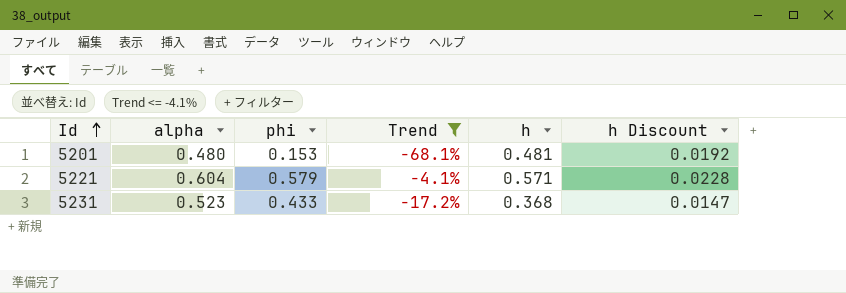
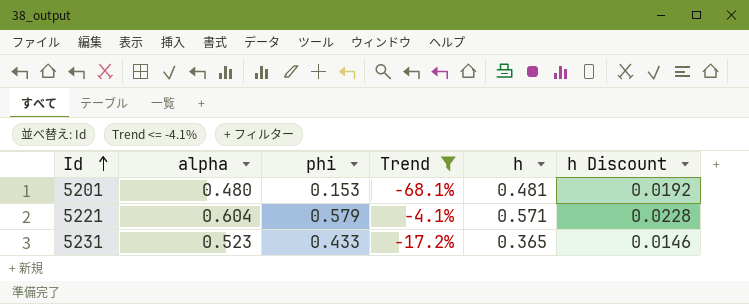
5231 | h: 0.368 -> 0.365
5231 | h Discount: 0.0147 -> 0.0146

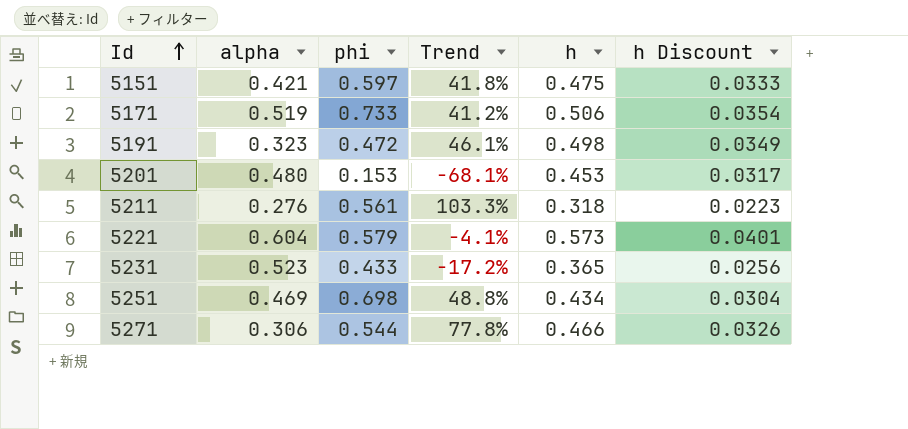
filter: Trend <= -4.1% -> none
column h Discount | formula: [h] * 0.04 -> [h] * 0.07
5201 | h: 0.481 -> 0.453
5221 | h: 0.571 -> 0.573

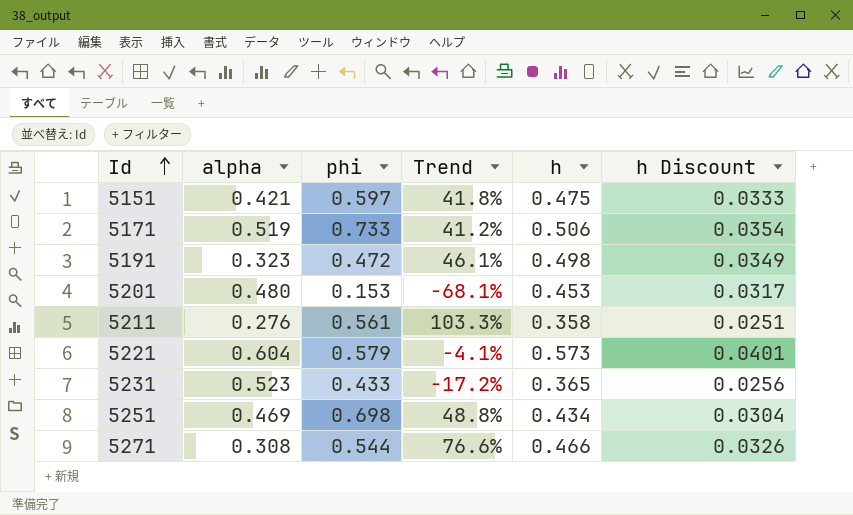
5211 | h: 0.318 -> 0.358
5211 | h Discount: 0.0223 -> 0.0251
5271 | alpha: 0.306 -> 0.308
5271 | Trend: 77.8% -> 76.6%

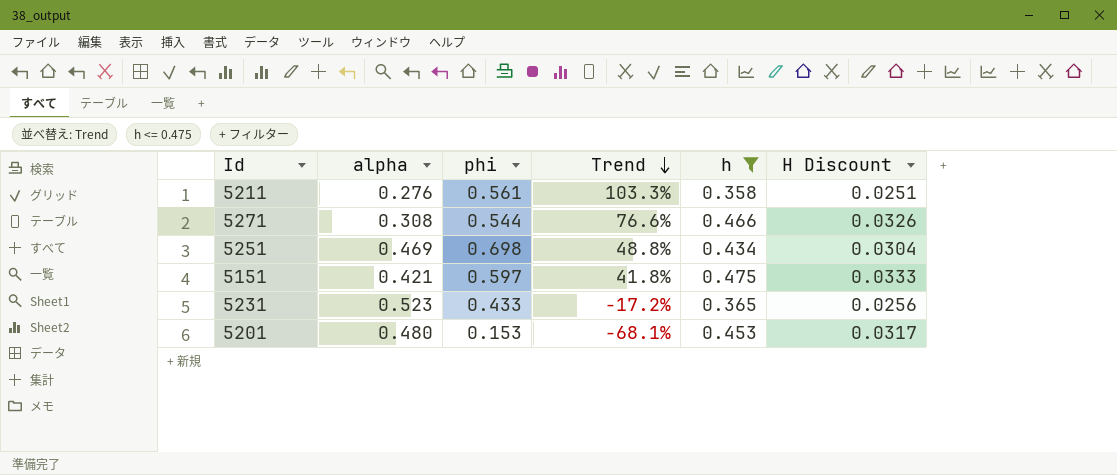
filter: none -> h <= 0.475
row order: Id ascending -> Trend descending
column name: h Discount -> H Discount

